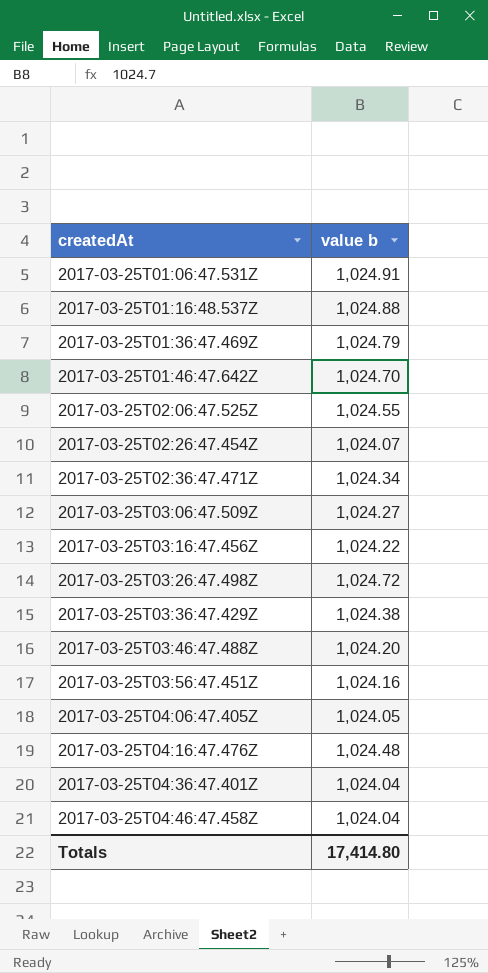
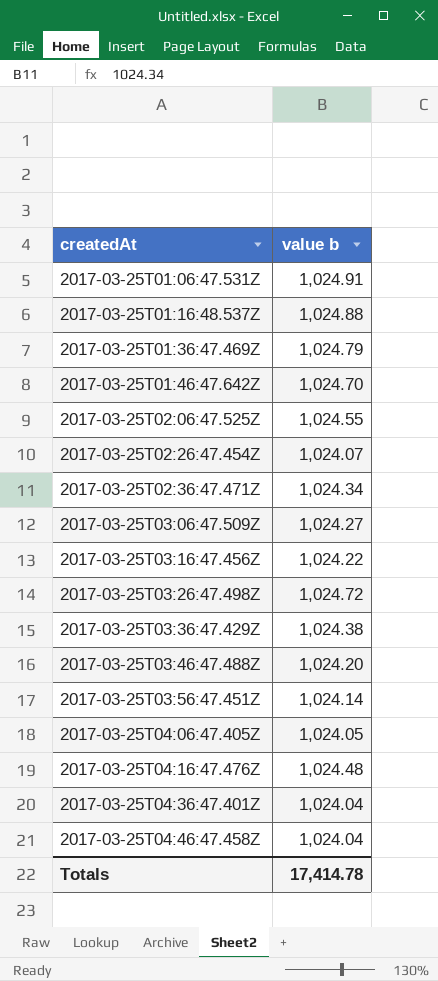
2017-03-25T03:56:47.451Z | value b: 1,024.16 -> 1,024.14
Totals | value b: 17,414.80 -> 17,414.78

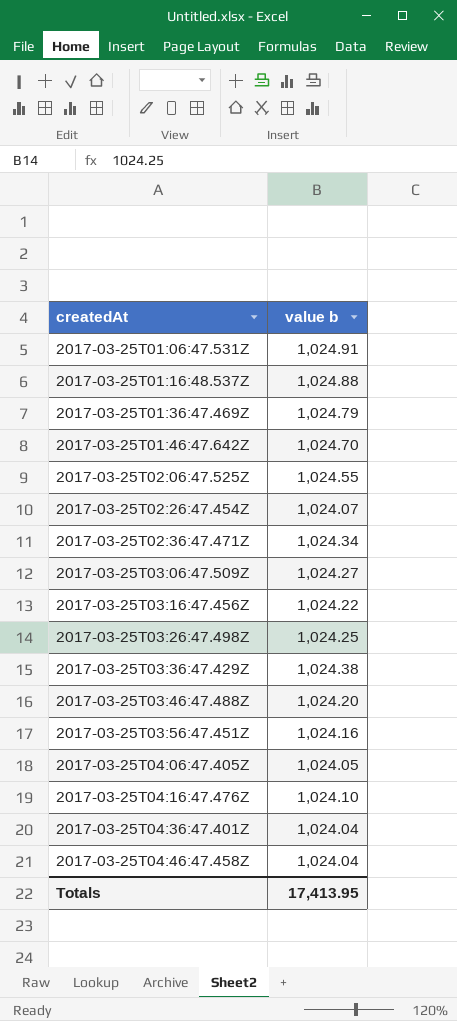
2017-03-25T03:26:47.498Z | value b: 1,024.72 -> 1,024.25
2017-03-25T03:56:47.451Z | value b: 1,024.14 -> 1,024.16
2017-03-25T04:16:47.476Z | value b: 1,024.48 -> 1,024.10
Totals | value b: 17,414.78 -> 17,413.95

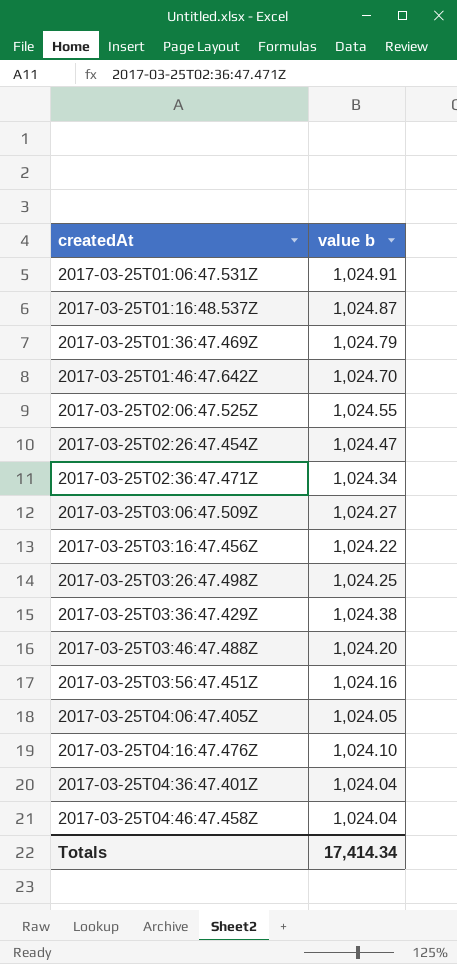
2017-03-25T01:16:48.537Z | value b: 1,024.88 -> 1,024.87
2017-03-25T02:26:47.454Z | value b: 1,024.07 -> 1,024.47
Totals | value b: 17,413.95 -> 17,414.34

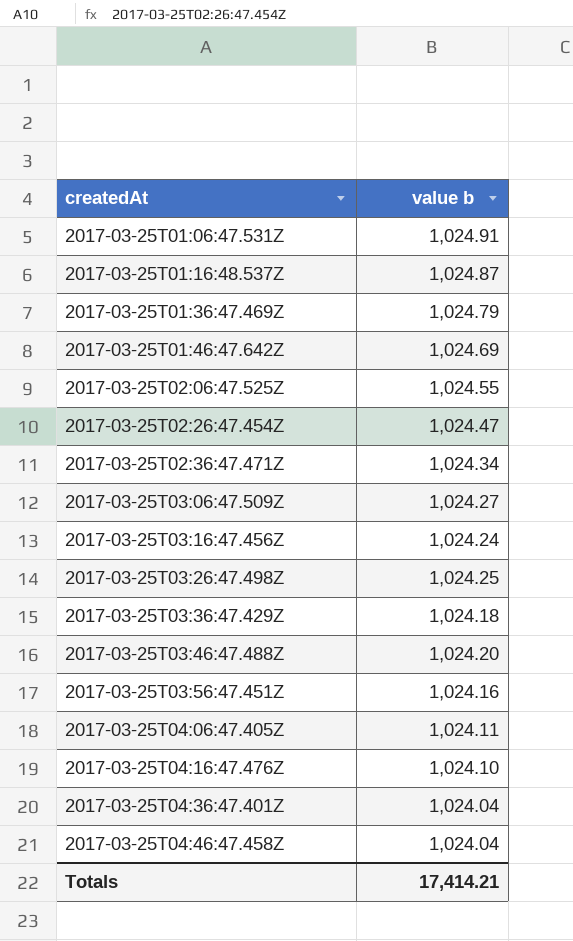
2017-03-25T01:46:47.642Z | value b: 1,024.70 -> 1,024.69
2017-03-25T03:16:47.456Z | value b: 1,024.22 -> 1,024.24
2017-03-25T03:36:47.429Z | value b: 1,024.38 -> 1,024.18
2017-03-25T04:06:47.405Z | value b: 1,024.05 -> 1,024.11
Totals | value b: 17,414.34 -> 17,414.21

